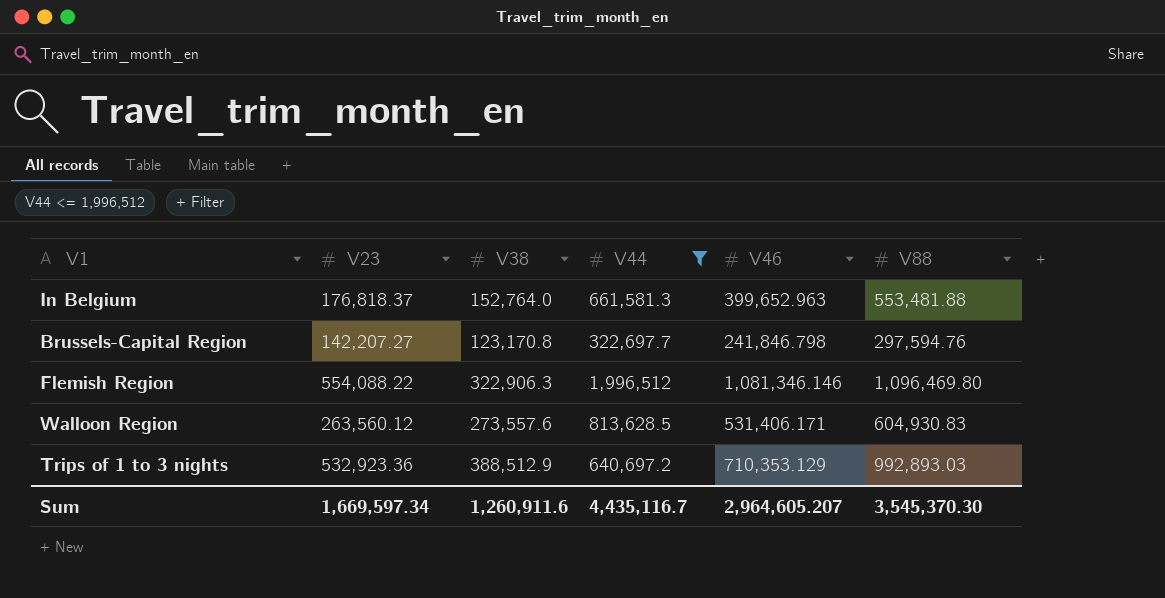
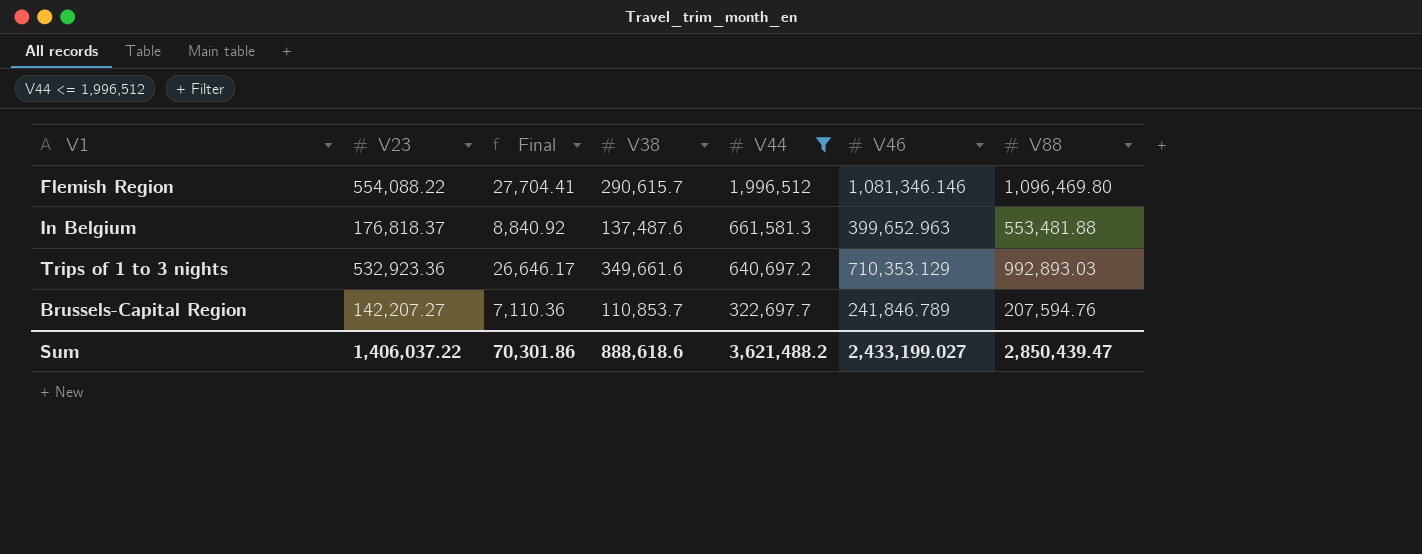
row order: none -> V44 descending
column Final | formula: none -> [V23] * 0.05
row Walloon Region: 263,560.12 | 273,557.6 | 813,628.5 | 531,406.171 | 604,930.83 -> none
Flemish Region | V38: 322,906.3 -> 290,615.7
In Belgium | V38: 152,764.0 -> 137,487.6
Trips of 1 to 3 nights | V38: 388,512.9 -> 349,661.6
Brussels-Capital Region | V38: 123,170.8 -> 110,853.7
Brussels-Capital Region | V46: 241,846.798 -> 241,846.789
Brussels-Capital Region | V88: 297,594.76 -> 207,594.76
Sum | V23: 1,669,597.34 -> 1,406,037.22
Sum | V38: 1,260,911.6 -> 888,618.6
Sum | V44: 4,435,116.7 -> 3,621,488.2
Sum | V46: 2,964,605.207 -> 2,433,199.027
Sum | V88: 3,545,370.30 -> 2,850,439.47

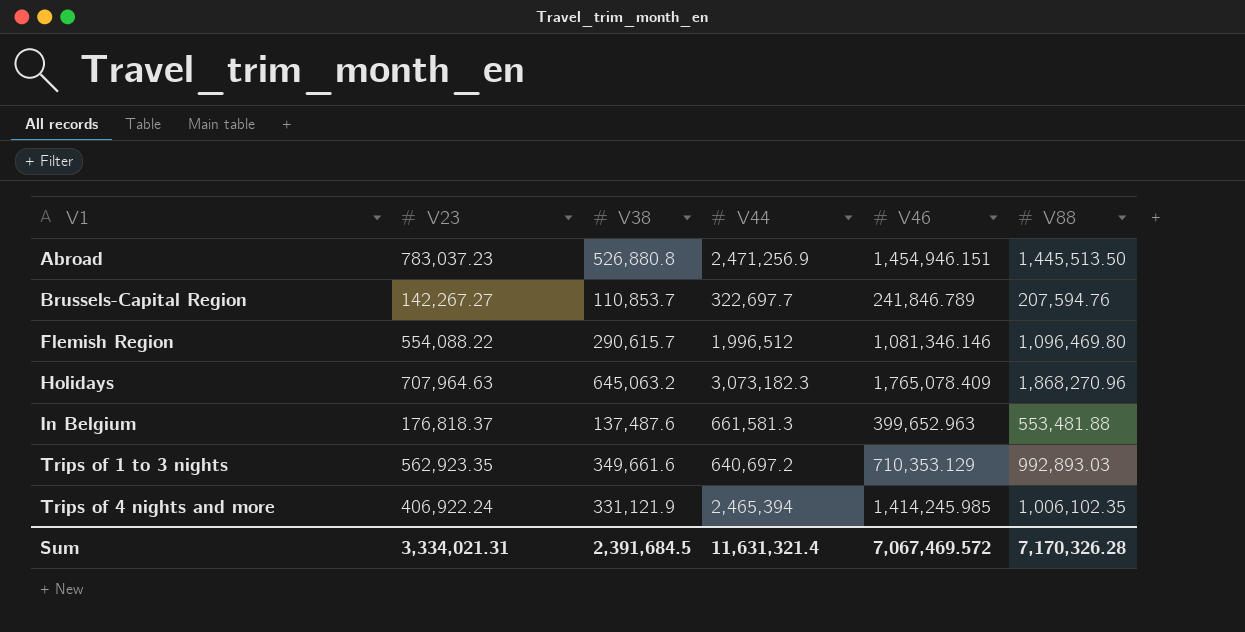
filter: V44 <= 1,996,512 -> none
row order: V44 descending -> V1 ascending
column Final | formula: [V23] * 0.05 -> none
Brussels-Capital Region | V23: 142,207.27 -> 142,267.27
Trips of 1 to 3 nights | V23: 532,923.36 -> 562,923.35
Sum | V23: 1,406,037.22 -> 3,334,021.31
Sum | V38: 888,618.6 -> 2,391,684.5
Sum | V44: 3,621,488.2 -> 11,631,321.4
Sum | V46: 2,433,199.027 -> 7,067,469.572
Sum | V88: 2,850,439.47 -> 7,170,326.28

